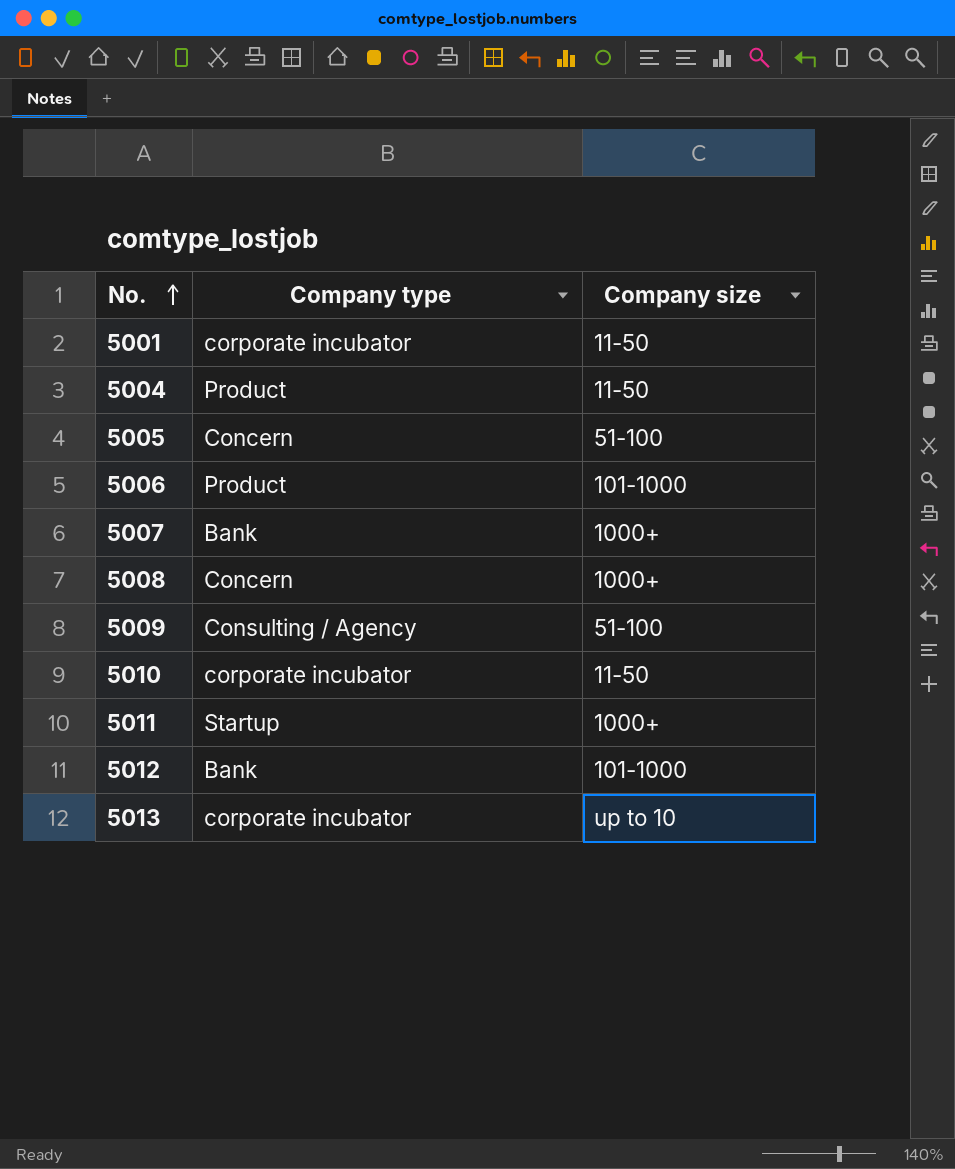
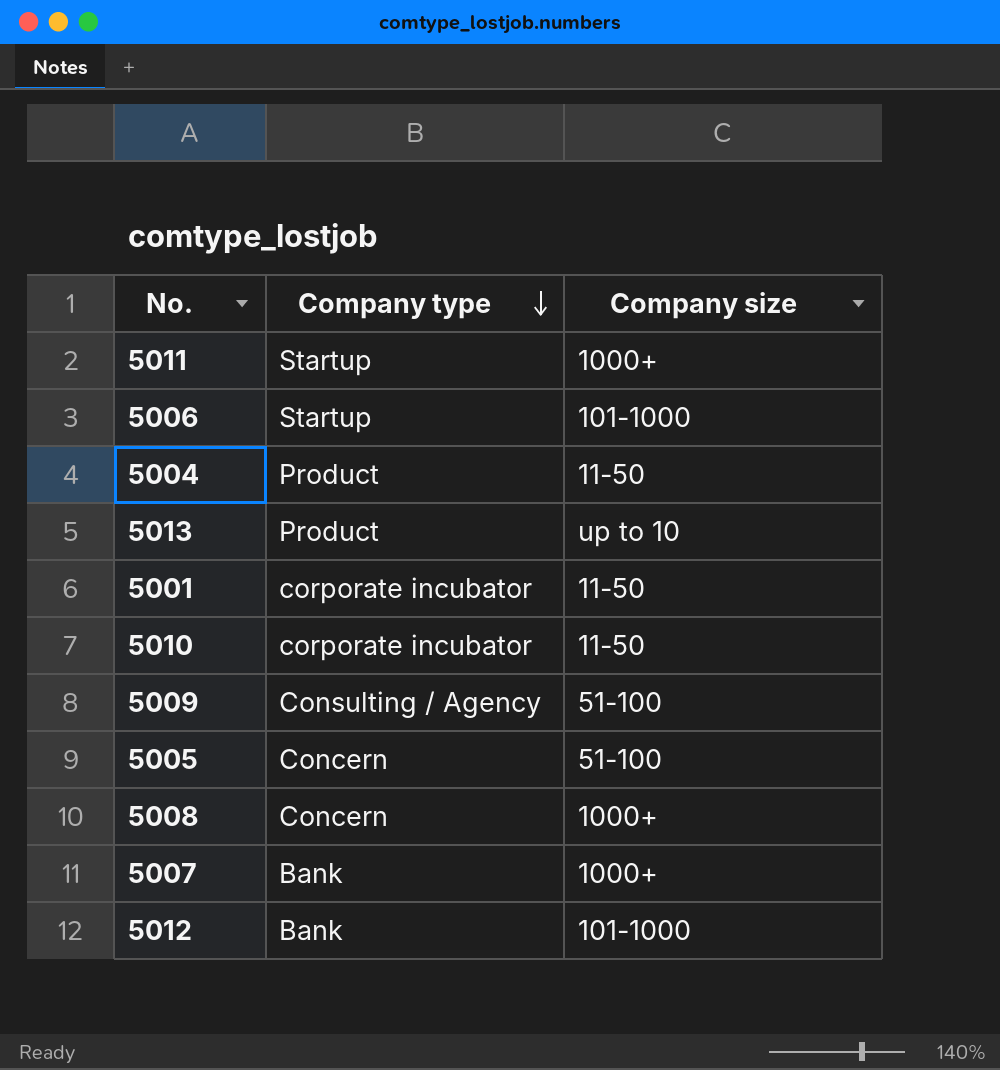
row order: No. ascending -> Company type descending
5006 | Company type: Product -> Startup
5013 | Company type: corporate incubator -> Product

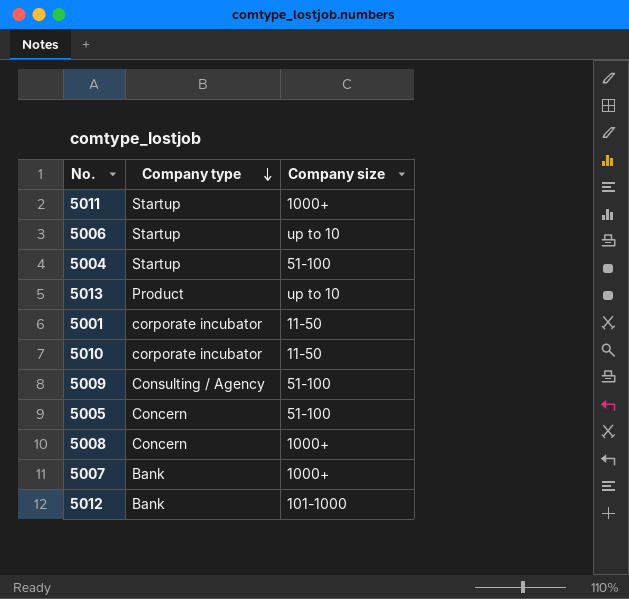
5006 | Company size: 101-1000 -> up to 10
5004 | Company type: Product -> Startup
5004 | Company size: 11-50 -> 51-100

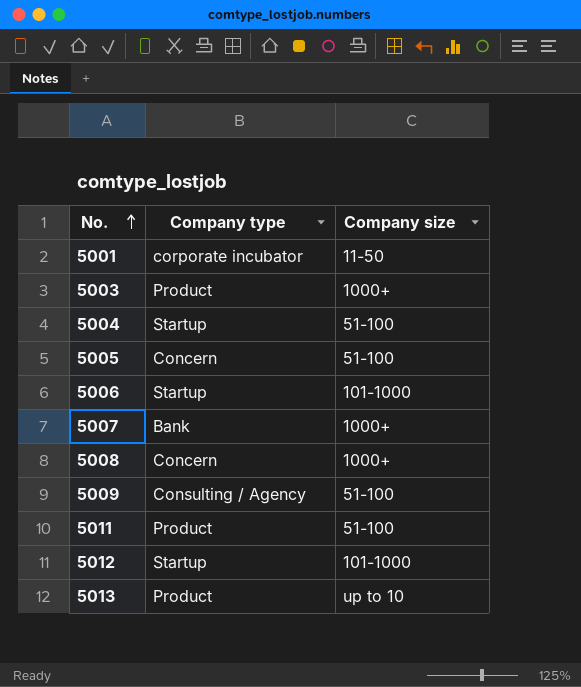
row order: Company type descending -> No. ascending
row 5010: corporate incubator | 11-50 -> none
row 5003: none -> Product | 1000+
5006 | Company size: up to 10 -> 101-1000
5011 | Company type: Startup -> Product
5011 | Company size: 1000+ -> 51-100
5012 | Company type: Bank -> Startup

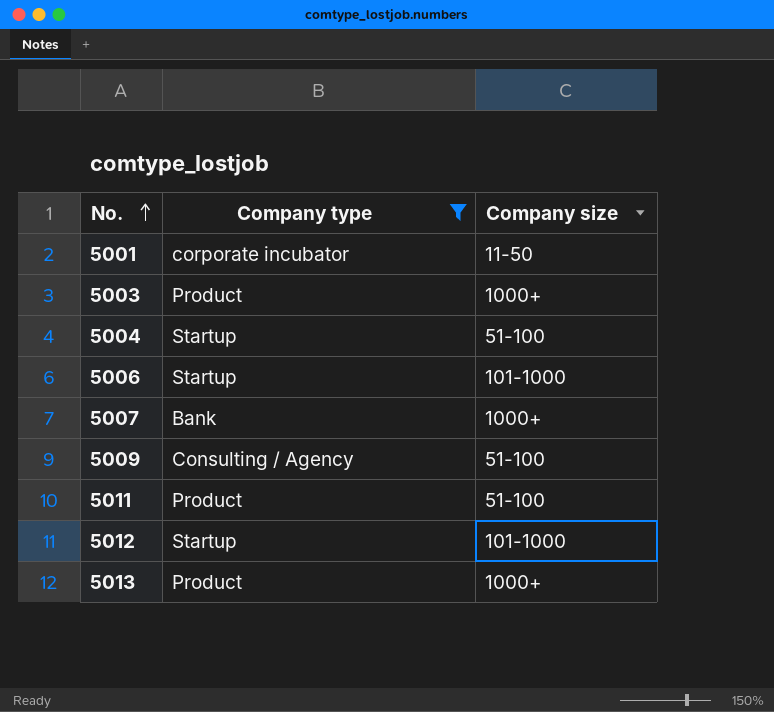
filter: none -> Company type != Concern
5013 | Company size: up to 10 -> 1000+

